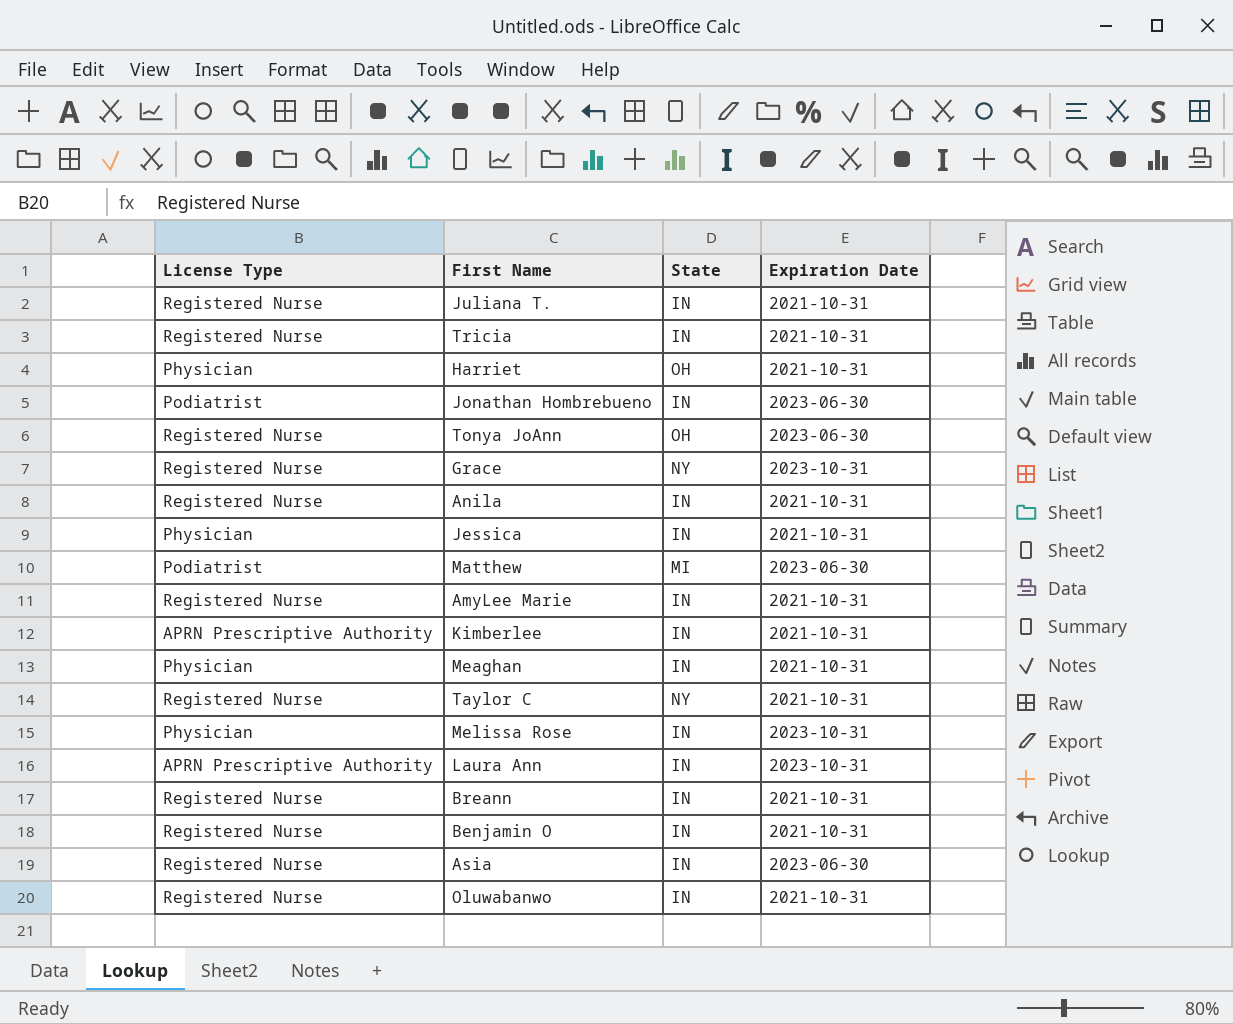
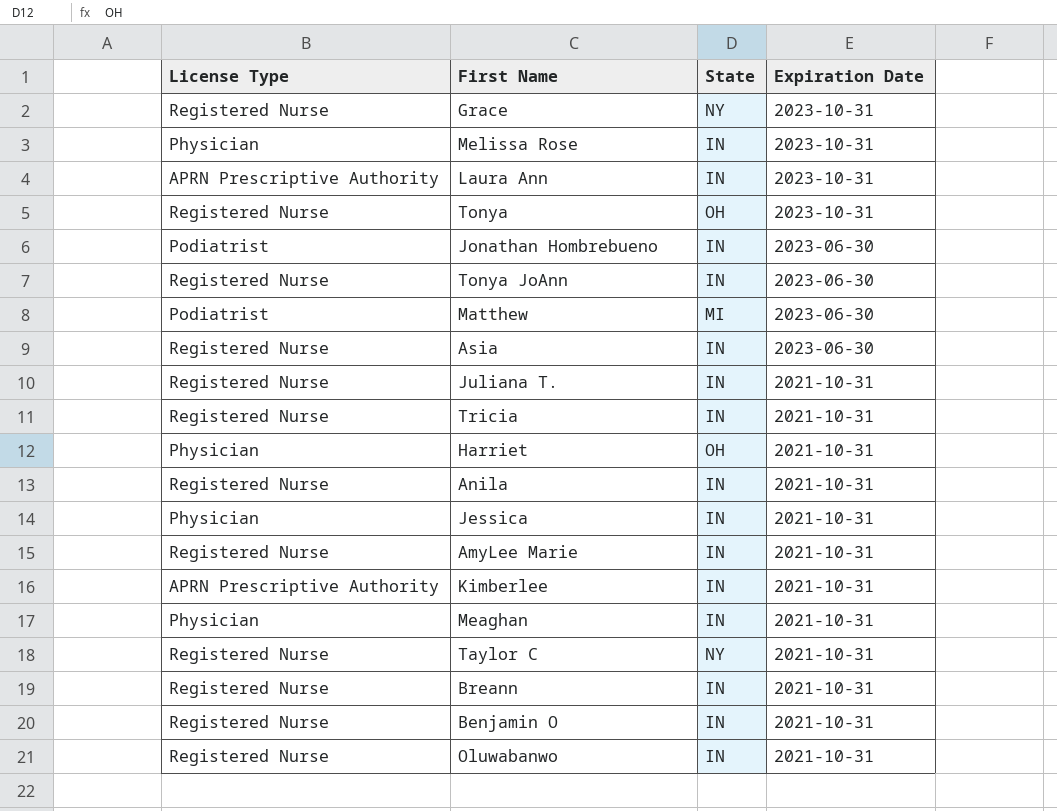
row order: none -> Expiration Date descending
row Tonya: none -> Registered Nurse | OH | 2023-10-31
Tonya JoAnn | State: OH -> IN

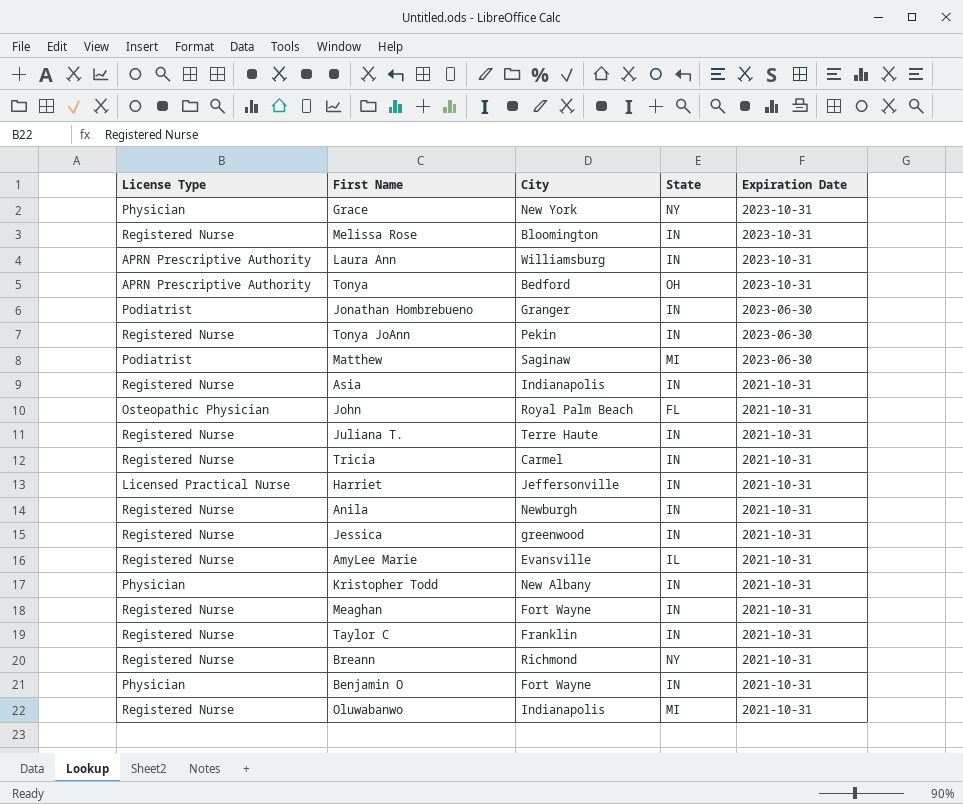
column City | position: none -> 3
row Kimberlee: APRN Prescriptive Authority | IN | 2021-10-31 -> none
Grace | License Type: Registered Nurse -> Physician
Melissa Rose | License Type: Physician -> Registered Nurse
Tonya | License Type: Registered Nurse -> APRN Prescriptive Authority
Asia | Expiration Date: 2023-06-30 -> 2021-10-31
row John: none -> Osteopathic Physician | Royal Palm Beach | FL | 2021-10-31
Harriet | License Type: Physician -> Licensed Practical Nurse
Harriet | State: OH -> IN
Jessica | License Type: Physician -> Registered Nurse
AmyLee Marie | State: IN -> IL
row Kristopher Todd: none -> Physician | New Albany | IN | 2021-10-31
Meaghan | License Type: Physician -> Registered Nurse
Taylor C | State: NY -> IN
Breann | State: IN -> NY
Benjamin O | License Type: Registered Nurse -> Physician
Oluwabanwo | State: IN -> MI

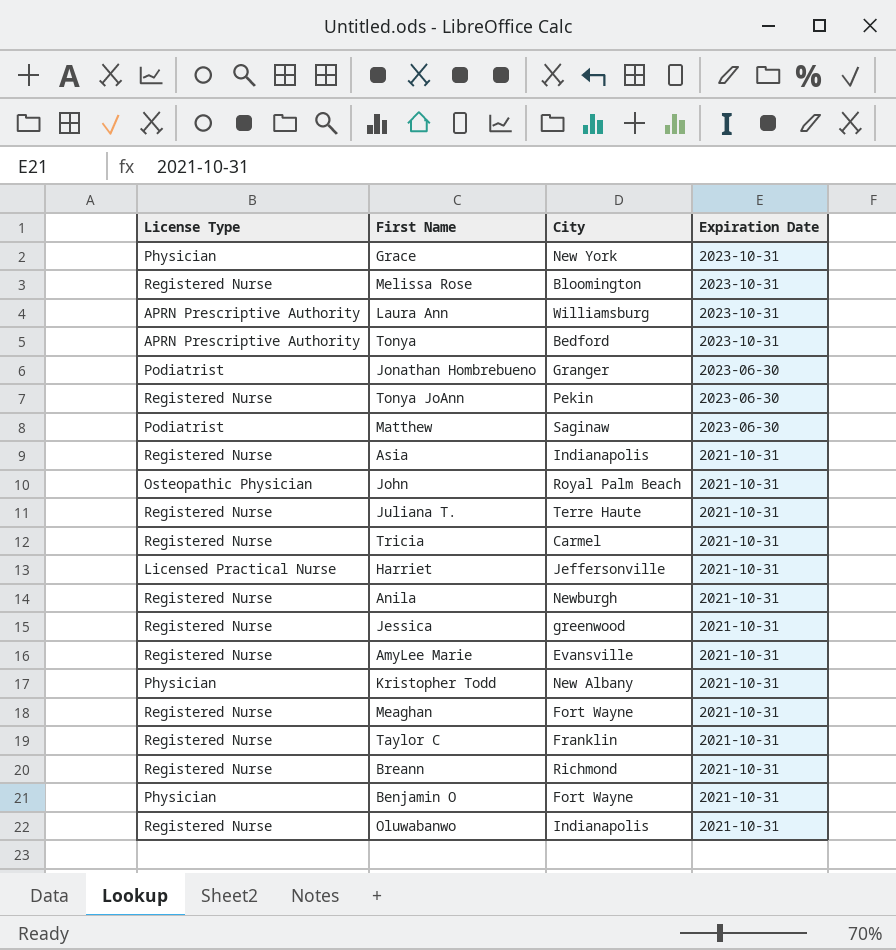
column State | position: 4 -> none

